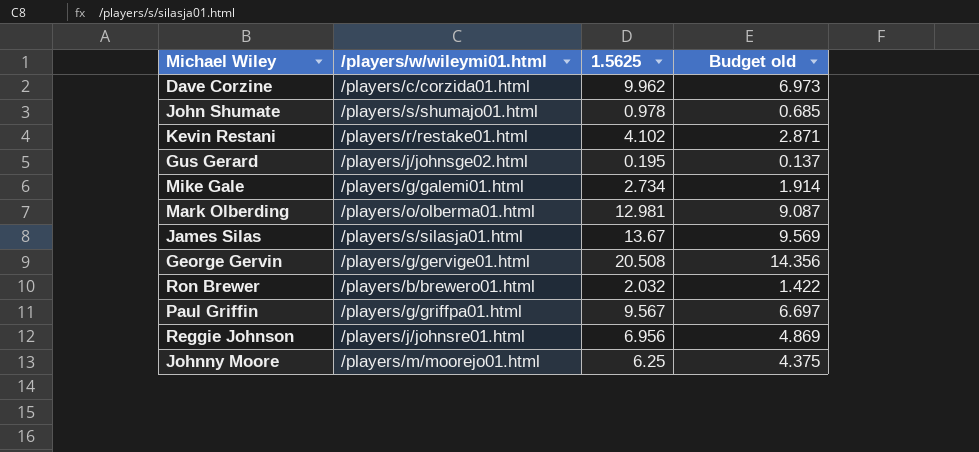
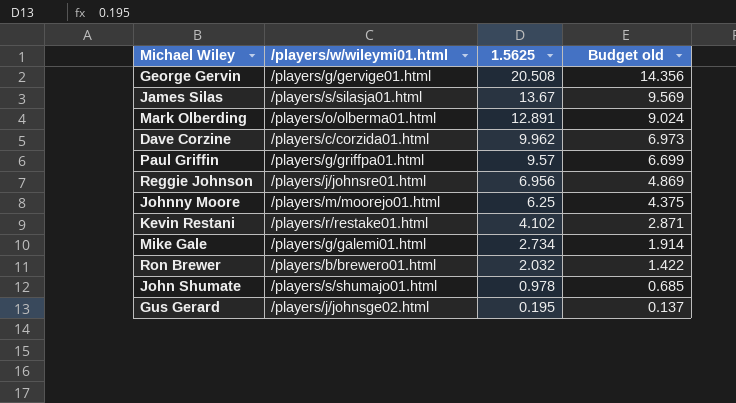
row order: none -> 1.5625 descending
Mark Olberding | 1.5625: 12.981 -> 12.891
Mark Olberding | Budget old: 9.087 -> 9.024
Paul Griffin | 1.5625: 9.567 -> 9.57
Paul Griffin | Budget old: 6.697 -> 6.699

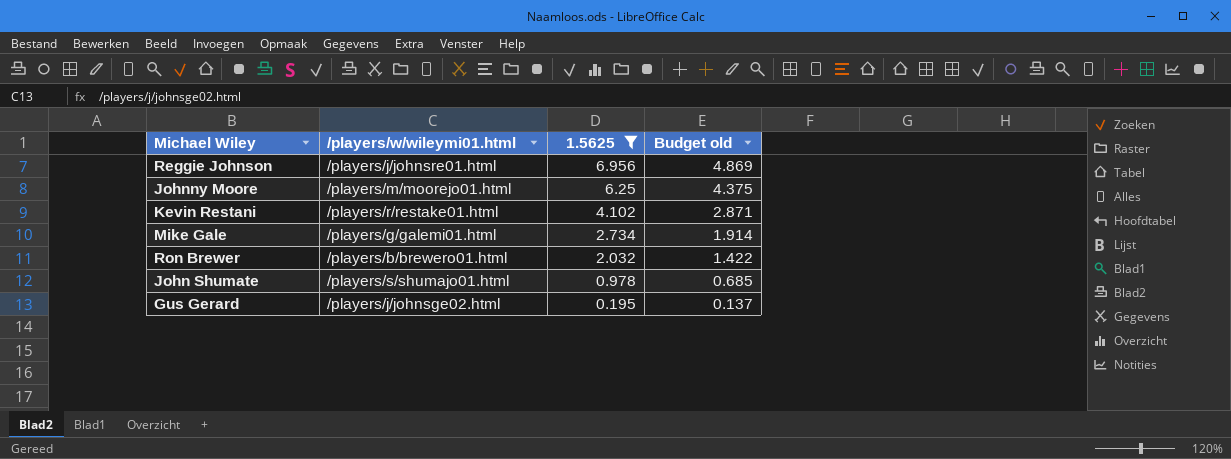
filter: none -> 1.5625 <= 6.956

